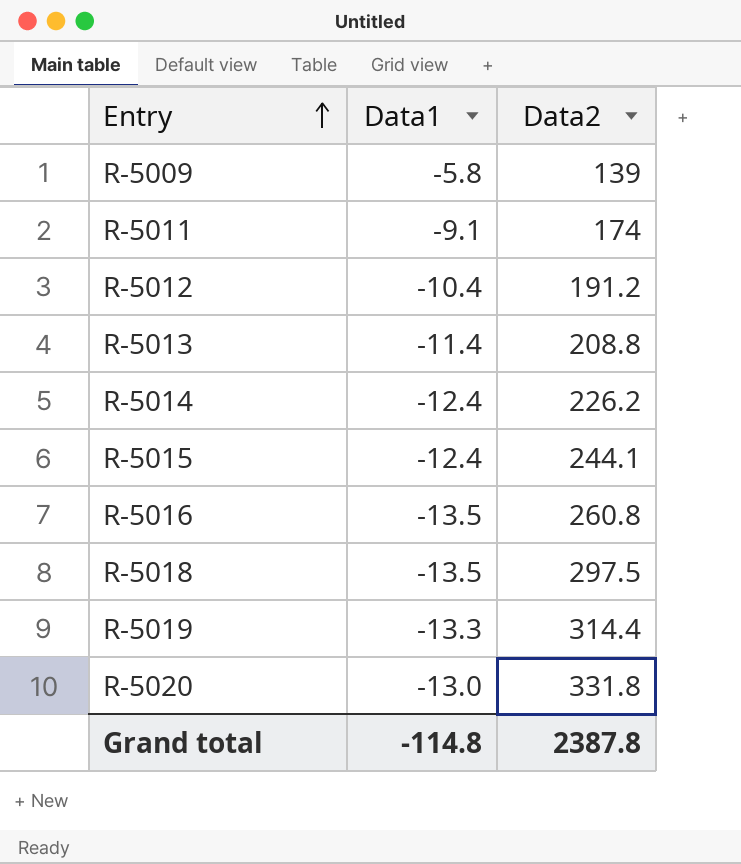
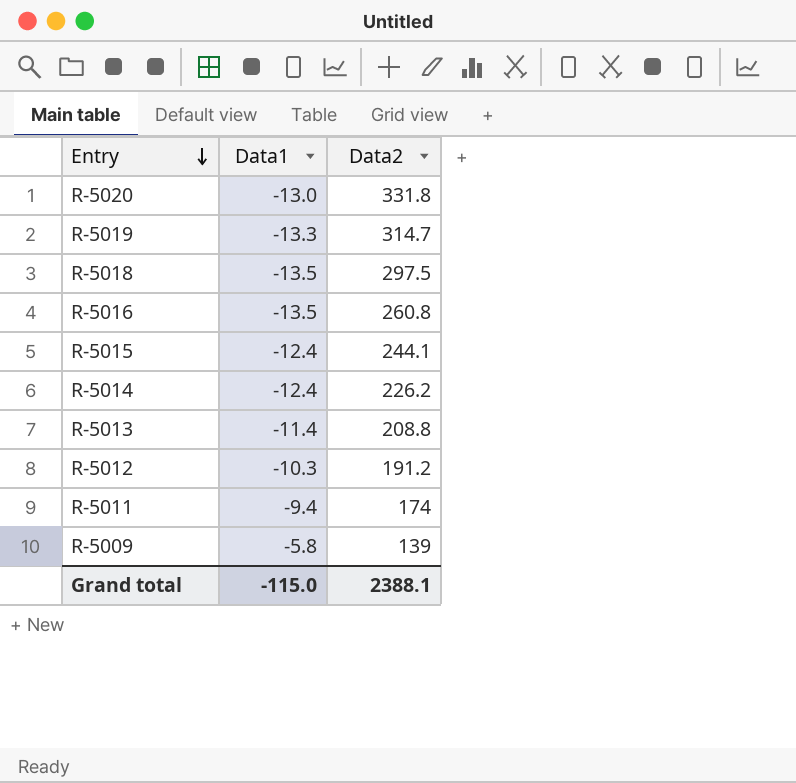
row order: Entry ascending -> Entry descending
R-5019 | Data2: 314.4 -> 314.7
R-5012 | Data1: -10.4 -> -10.3
R-5011 | Data1: -9.1 -> -9.4
Grand total | Data1: -114.8 -> -115.0
Grand total | Data2: 2387.8 -> 2388.1

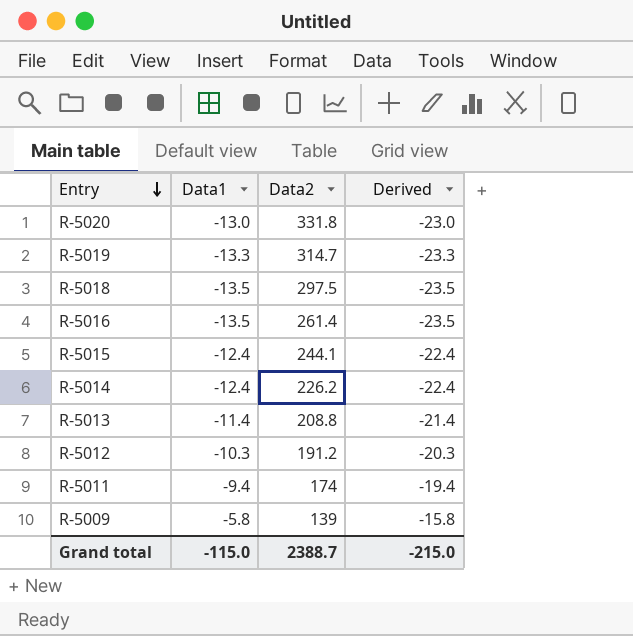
column Derived | formula: none -> [Data1] - 10
R-5016 | Data2: 260.8 -> 261.4
Grand total | Data2: 2388.1 -> 2388.7

